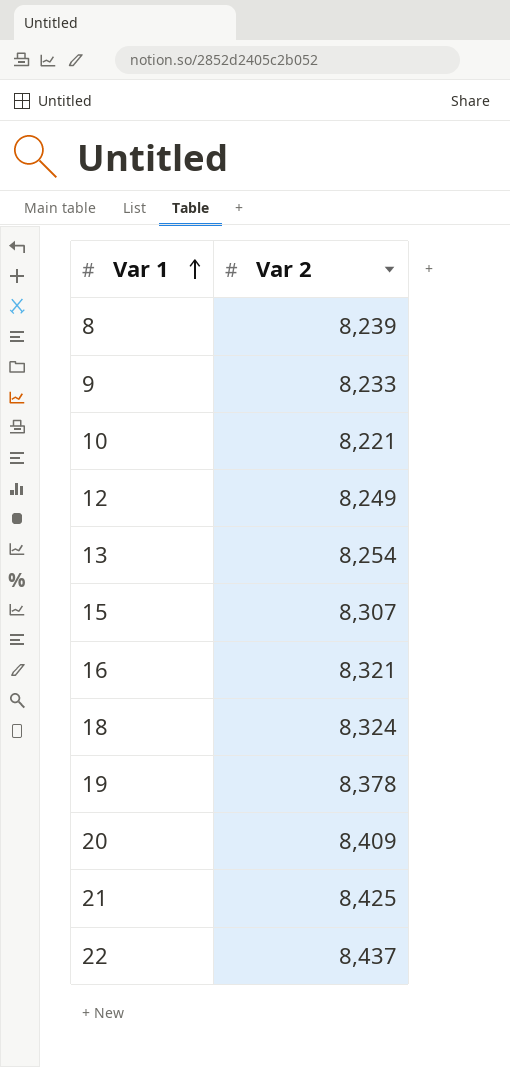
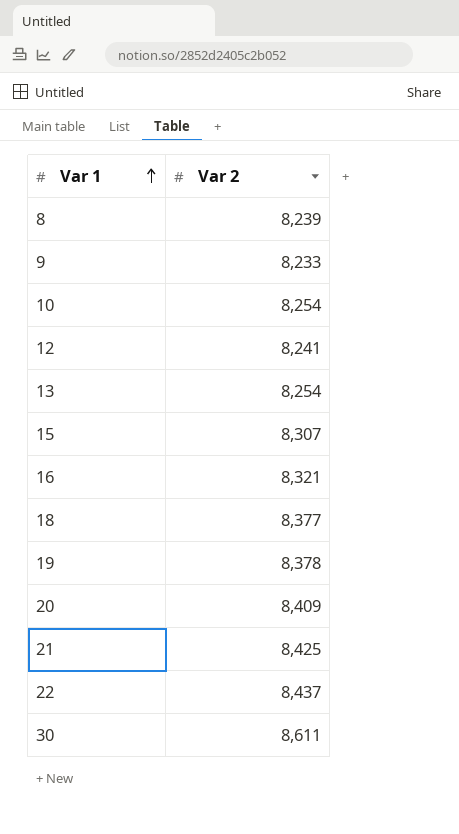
10 | Var 2: 8,221 -> 8,254
12 | Var 2: 8,249 -> 8,241
18 | Var 2: 8,324 -> 8,377
row 30: none -> 8,611

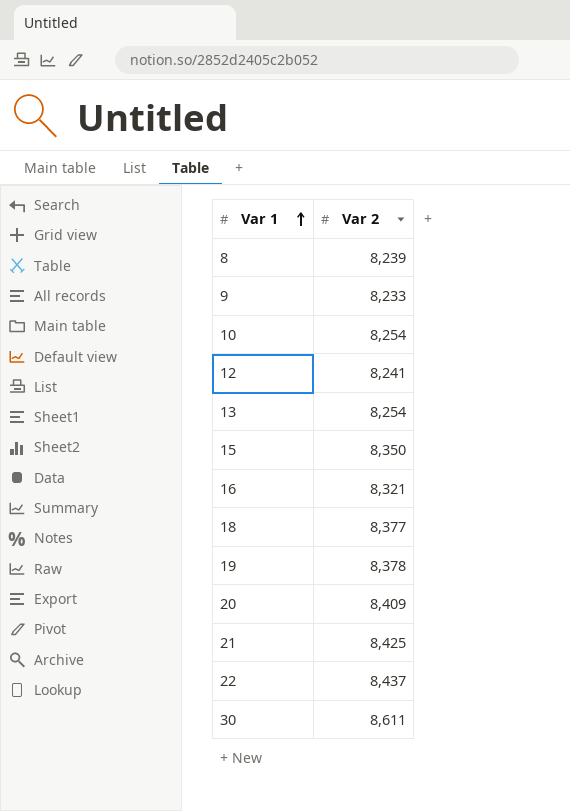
15 | Var 2: 8,307 -> 8,350

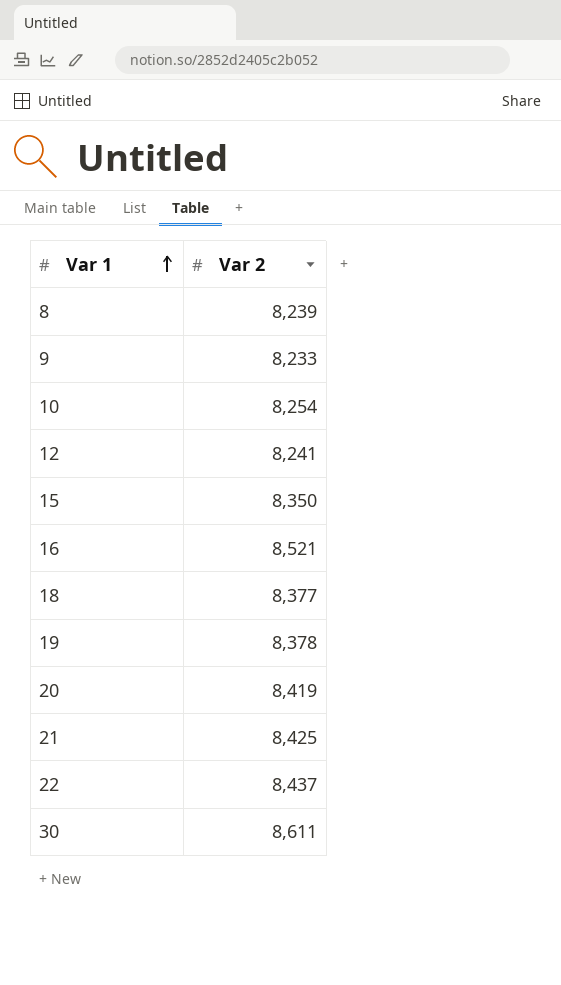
row 13: 8,254 -> none
16 | Var 2: 8,321 -> 8,521
20 | Var 2: 8,409 -> 8,419

